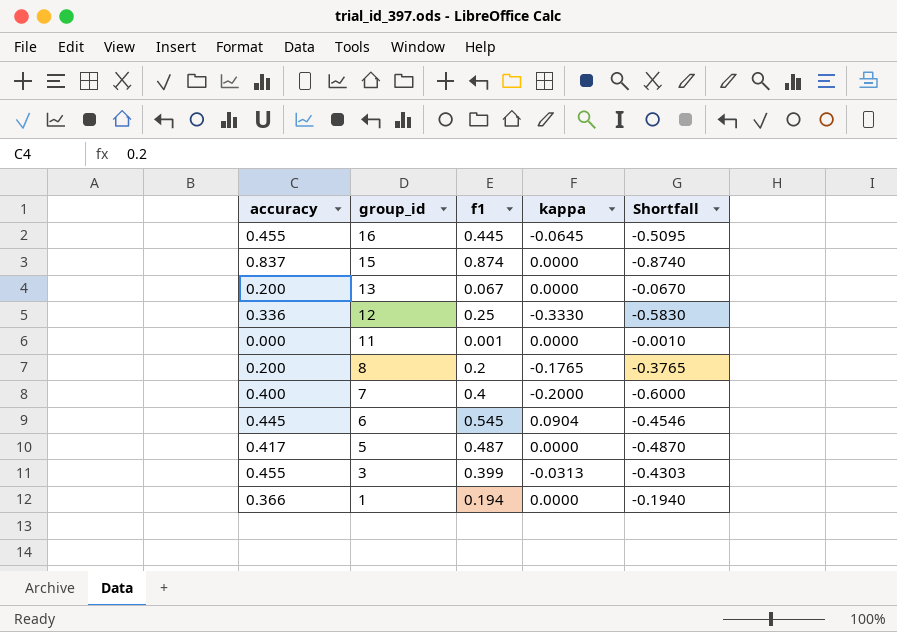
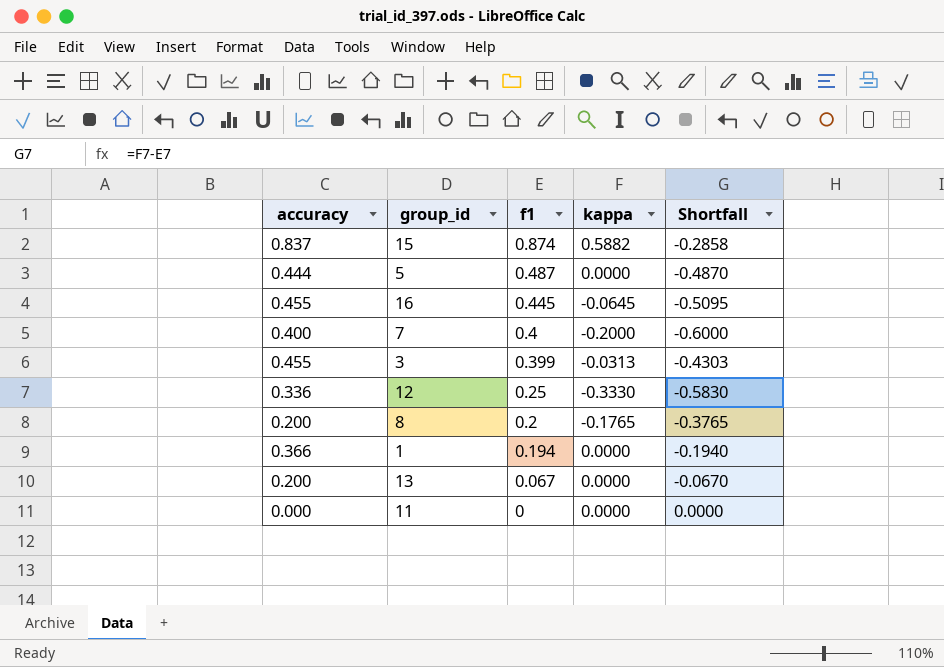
row order: group_id descending -> f1 descending
row 6: 0.445 | 0.545 | 0.0904 | -0.4546 -> none
15 | kappa: 0.0000 -> 0.5882
15 | Shortfall: -0.8740 -> -0.2858
5 | accuracy: 0.417 -> 0.444
11 | f1: 0.001 -> 0
11 | Shortfall: -0.0010 -> 0.0000

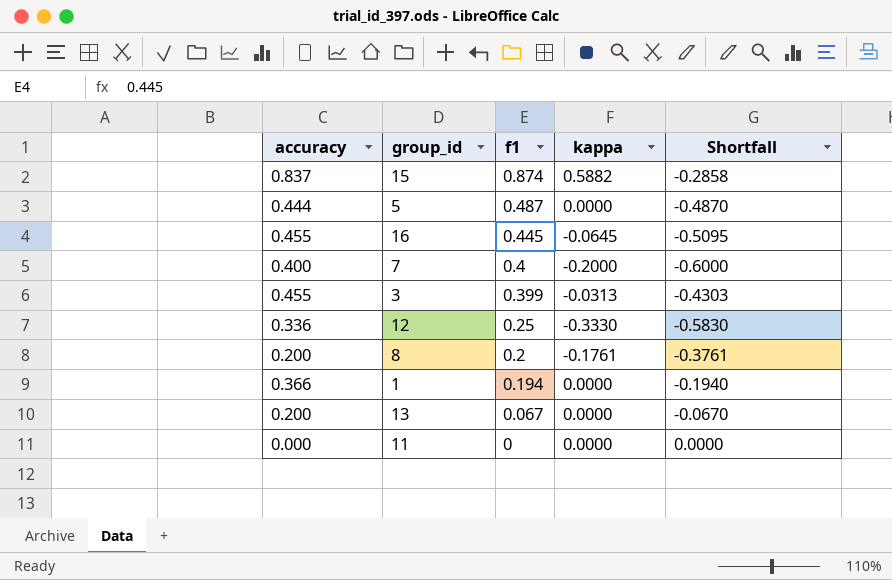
8 | kappa: -0.1765 -> -0.1761
8 | Shortfall: -0.3765 -> -0.3761

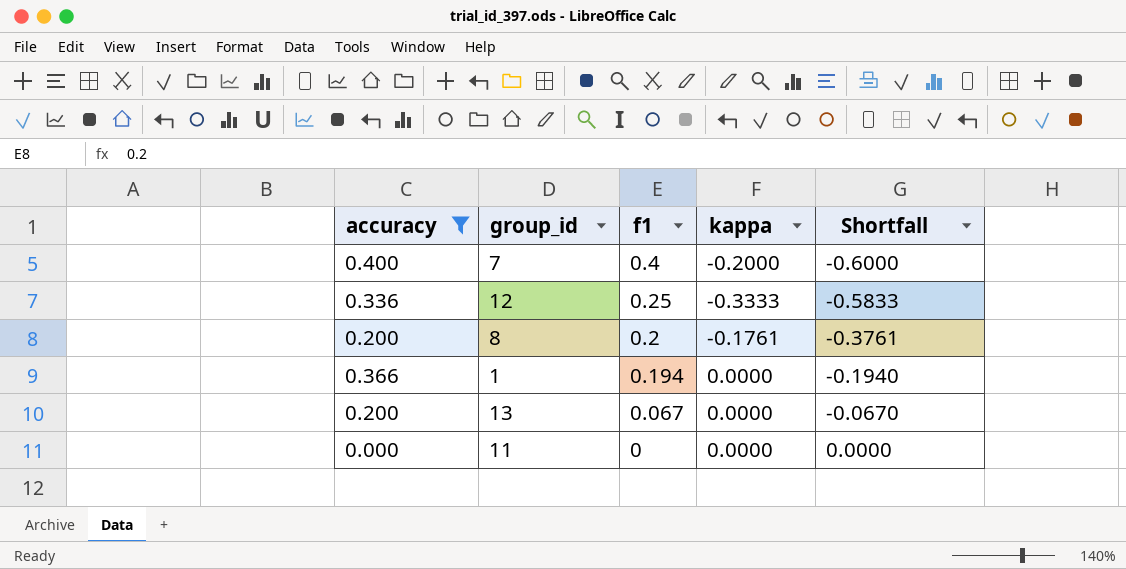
filter: none -> accuracy <= 0.400
12 | kappa: -0.3330 -> -0.3333
12 | Shortfall: -0.5830 -> -0.5833

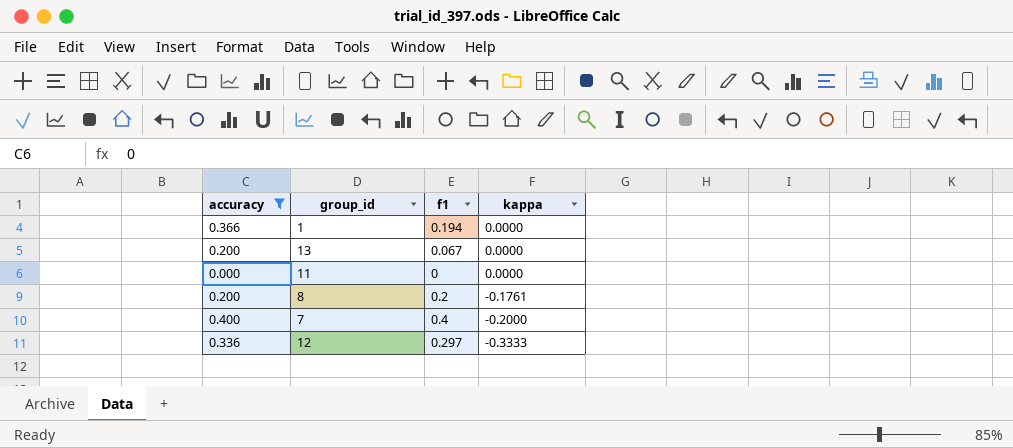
row order: f1 descending -> kappa descending
column Shortfall | formula: [kappa] - [f1] -> none
12 | f1: 0.25 -> 0.297

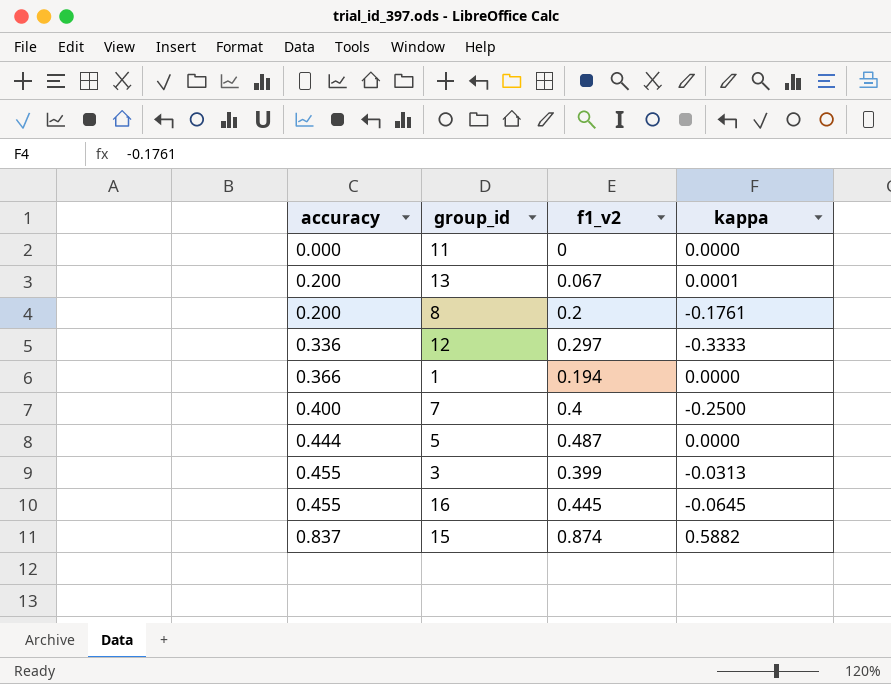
filter: accuracy <= 0.400 -> none
row order: kappa descending -> accuracy ascending
column name: f1 -> f1_v2
13 | kappa: 0.0000 -> 0.0001
7 | kappa: -0.2000 -> -0.2500

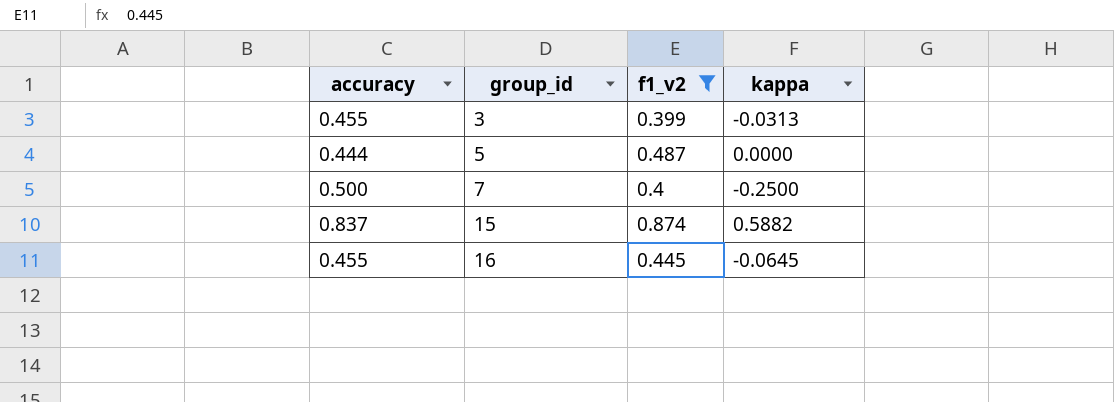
filter: none -> f1_v2 >= 0.399
row order: accuracy ascending -> group_id ascending
7 | accuracy: 0.400 -> 0.500

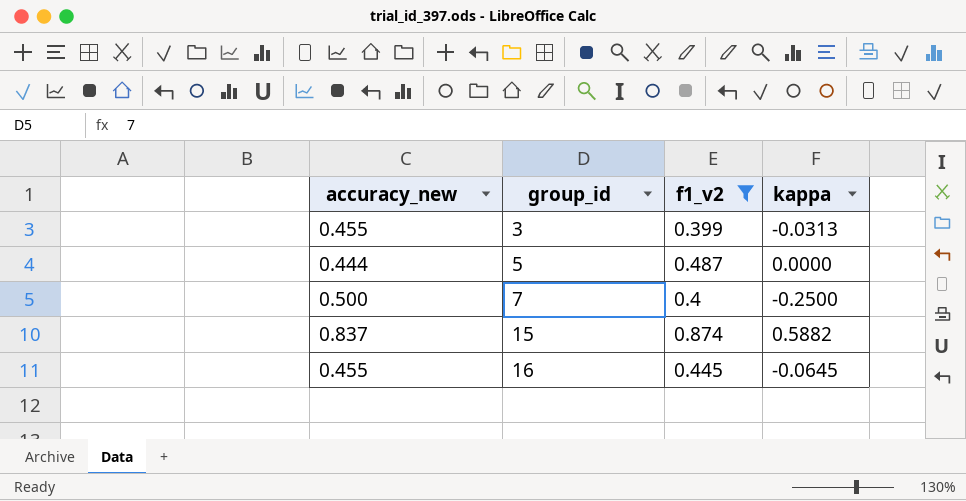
column name: accuracy -> accuracy_new

